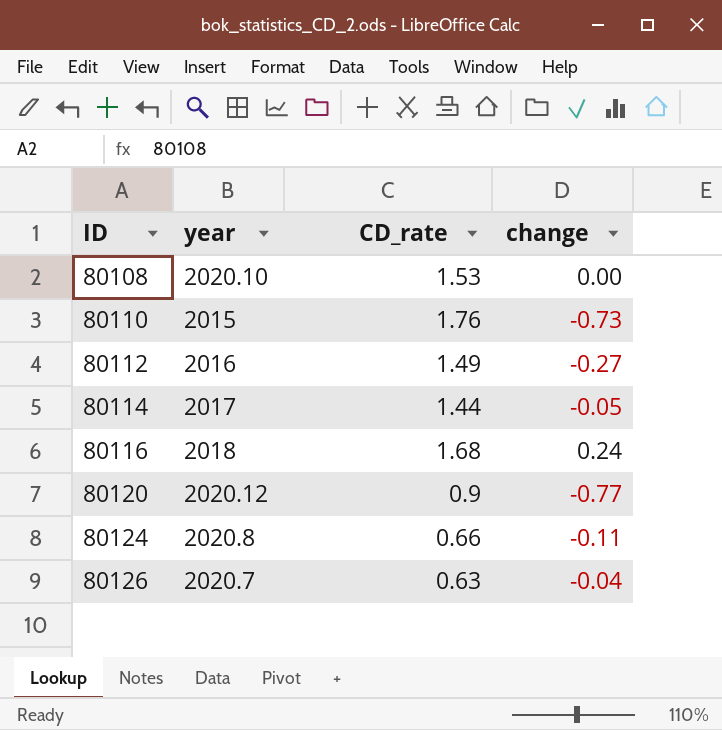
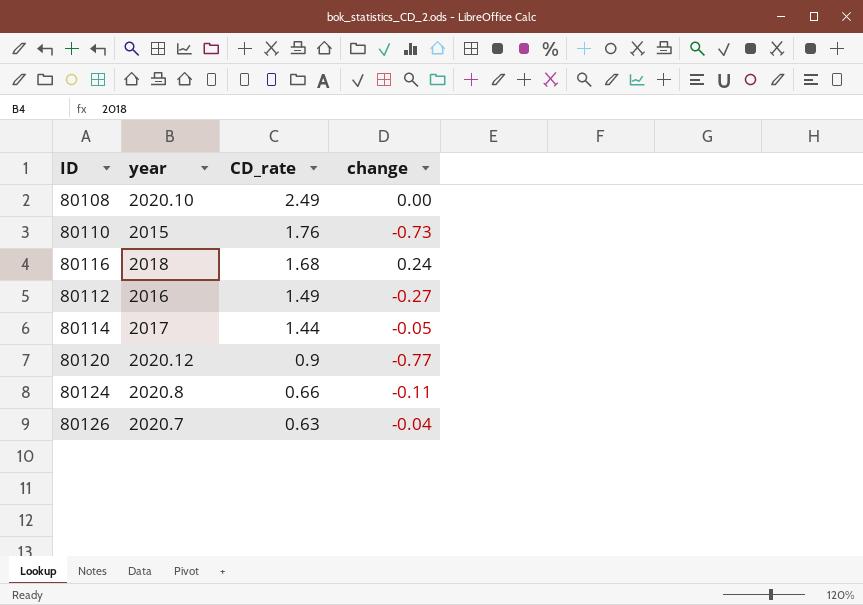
row order: ID ascending -> CD_rate descending
80108 | CD_rate: 1.53 -> 2.49

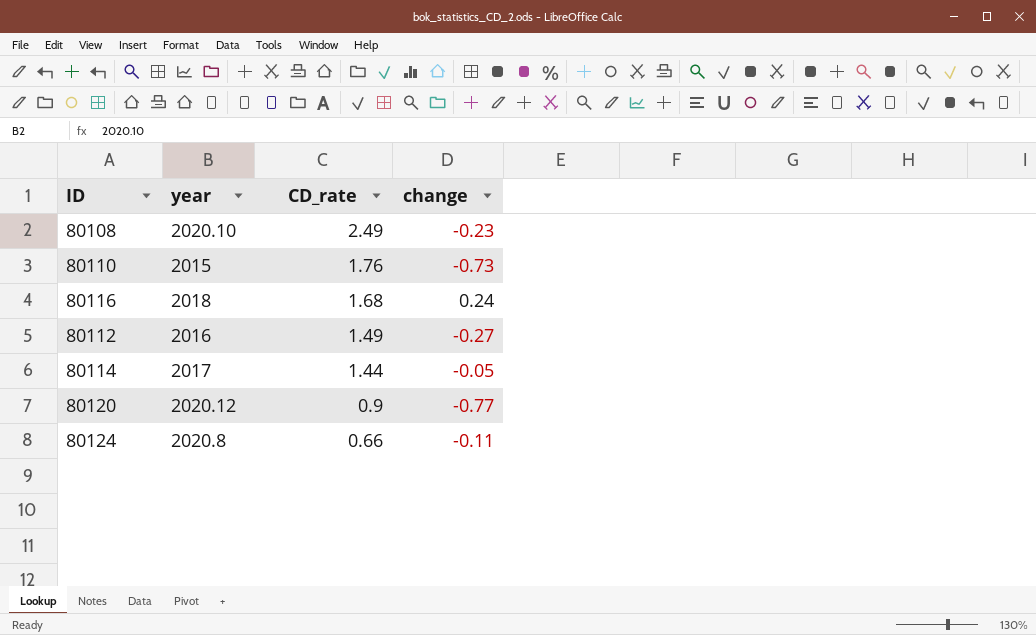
row 80126: 2020.7 | 0.63 | -0.04 -> none
80108 | change: 0.00 -> -0.23

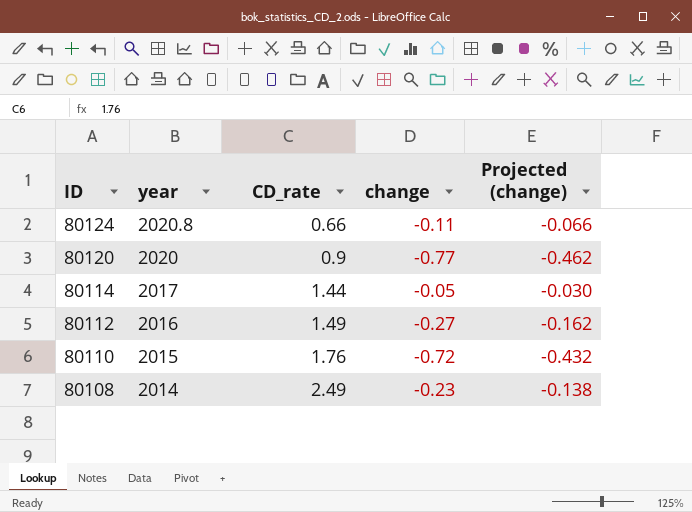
row order: CD_rate descending -> ID descending
column Projected (change) | formula: none -> [change] * 0.6
row 80116: 2018 | 1.68 | 0.24 -> none
80120 | year: 2020.12 -> 2020
80110 | change: -0.73 -> -0.72
80108 | year: 2020.10 -> 2014

